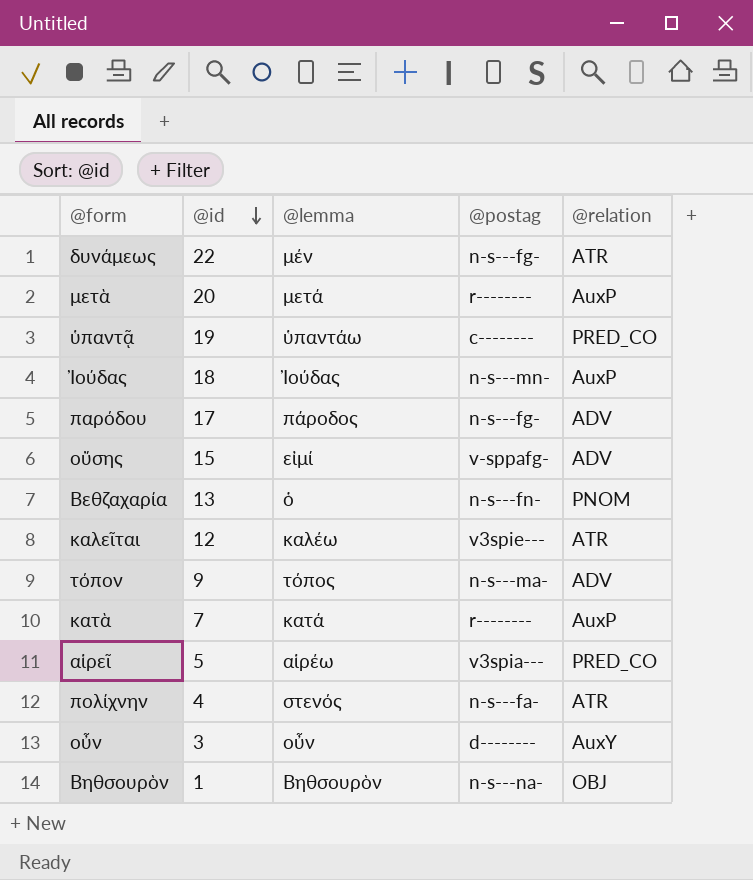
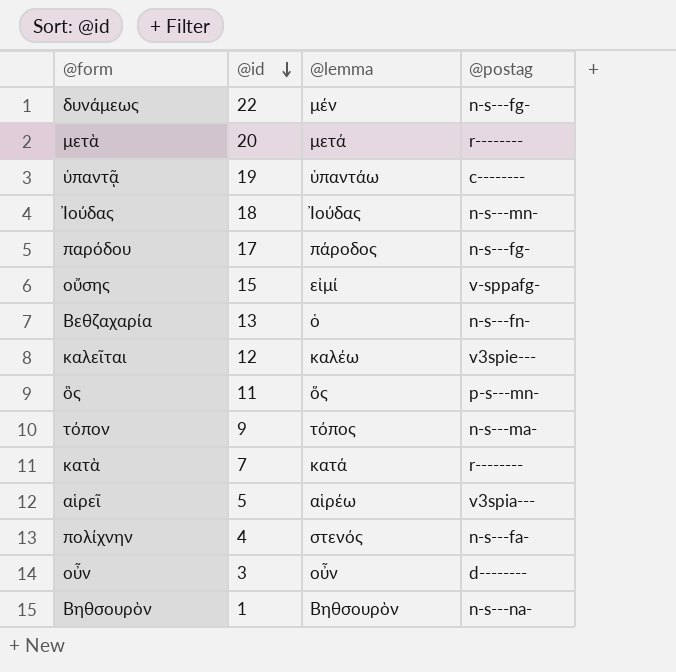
column @relation | position: 5 -> none
row ὃς: none -> 11 | ὅς | p-s---mn-

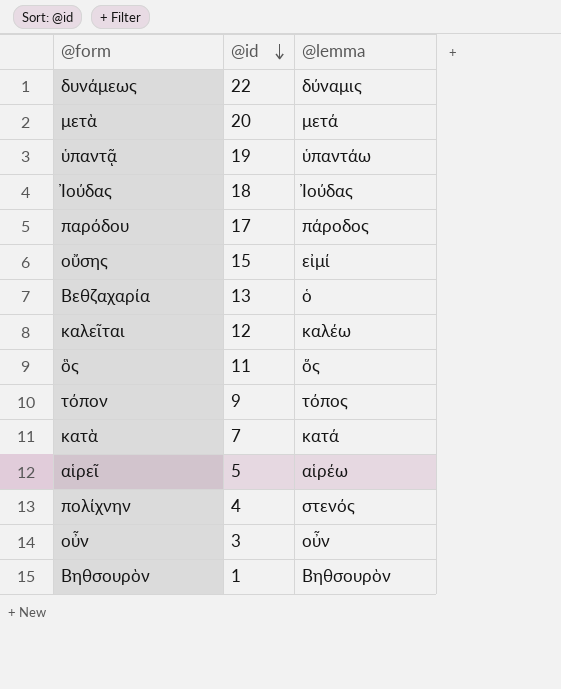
column @postag | position: 4 -> none
δυνάμεως | @lemma: μέν -> δύναμις

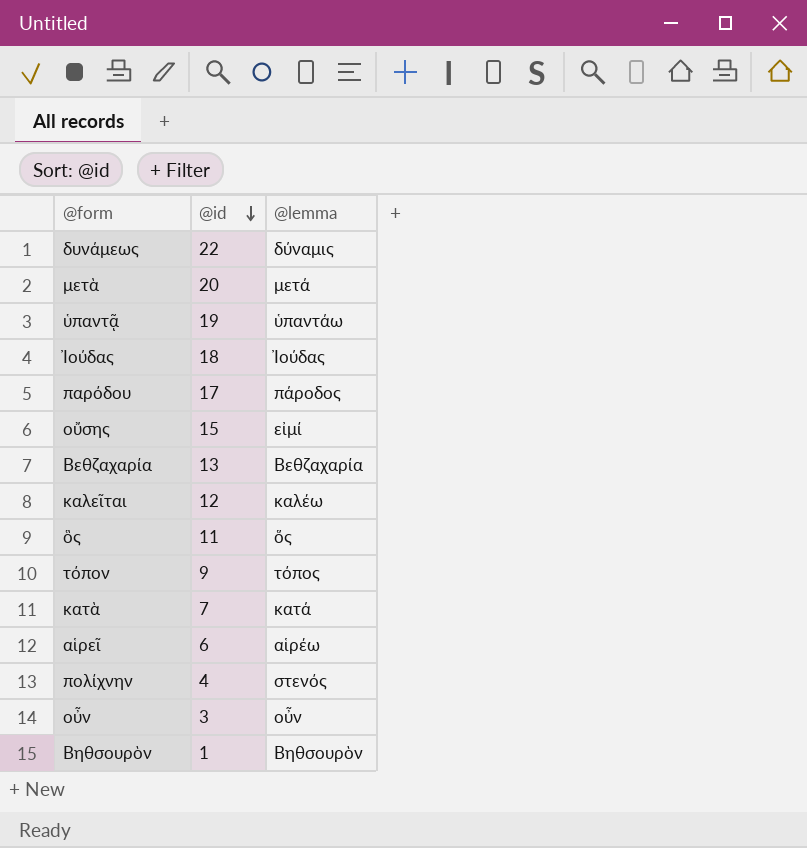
Βεθζαχαρία | @lemma: ὁ -> Βεθζαχαρία
αἱρεῖ | @id: 5 -> 6

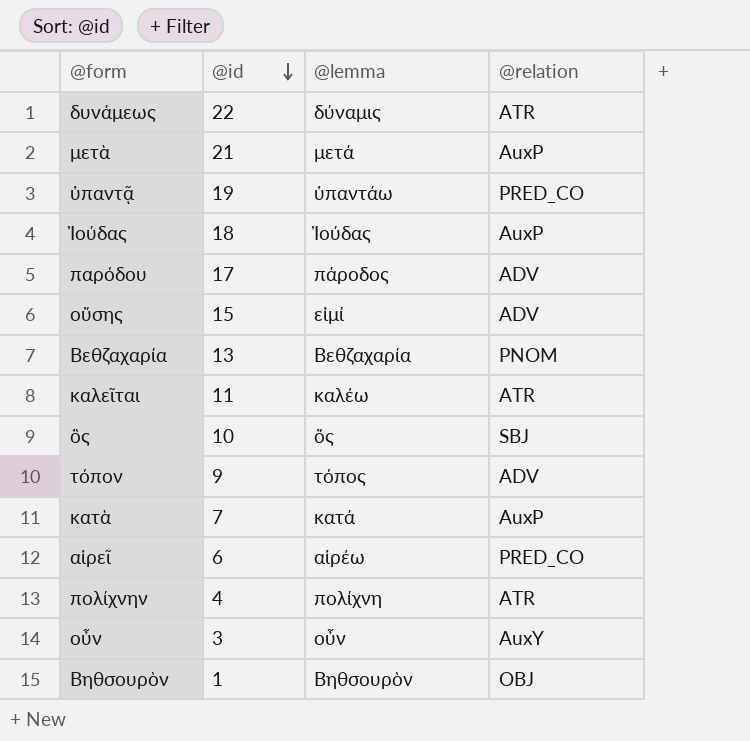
column @relation | position: none -> 4
μετὰ | @id: 20 -> 21
καλεῖται | @id: 12 -> 11
ὃς | @id: 11 -> 10
πολίχνην | @lemma: στενός -> πολίχνη

